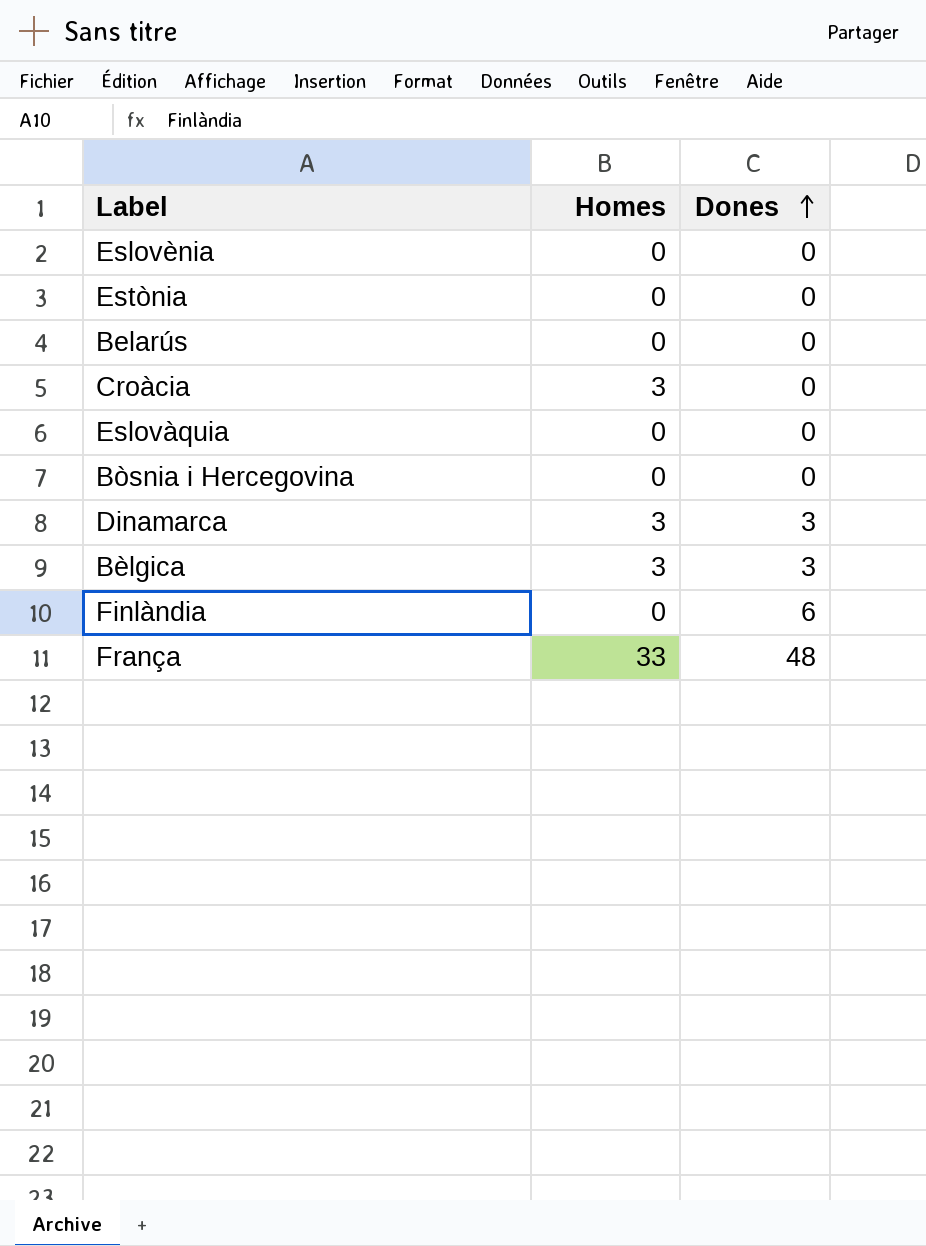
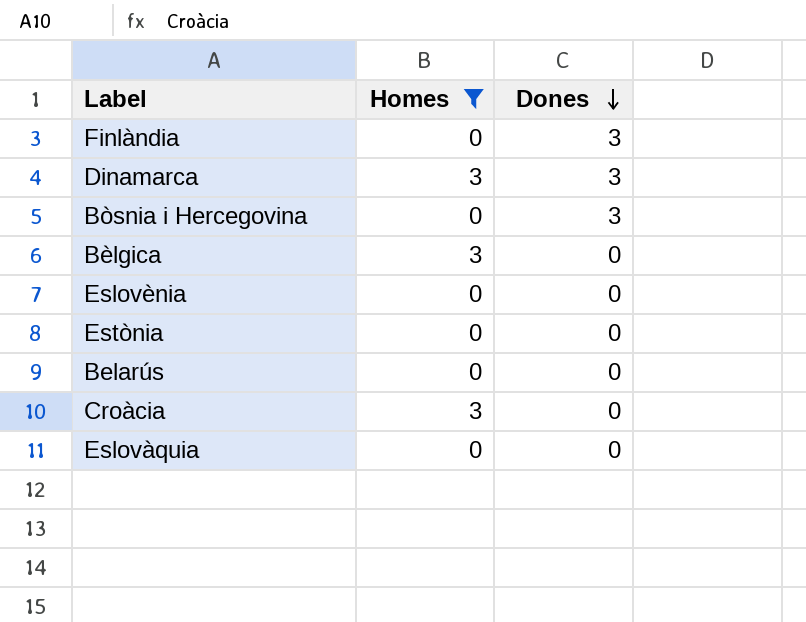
filter: none -> Homes != 33
row order: Dones ascending -> Dones descending
Finlàndia | Dones: 6 -> 3
Bòsnia i Hercegovina | Dones: 0 -> 3
Bèlgica | Dones: 3 -> 0

